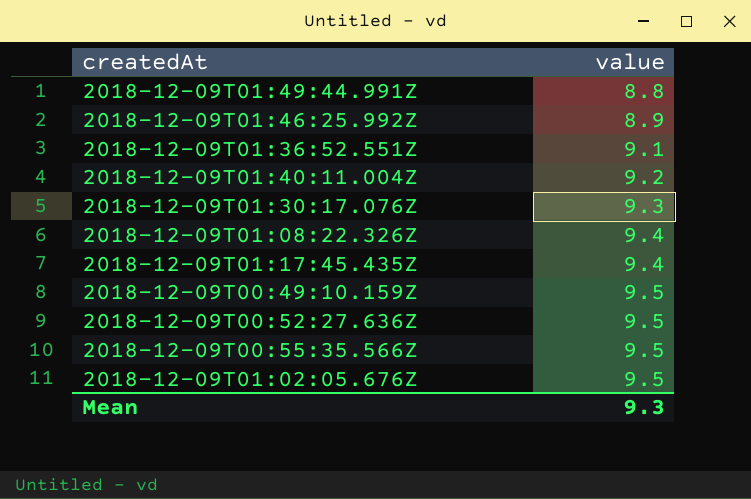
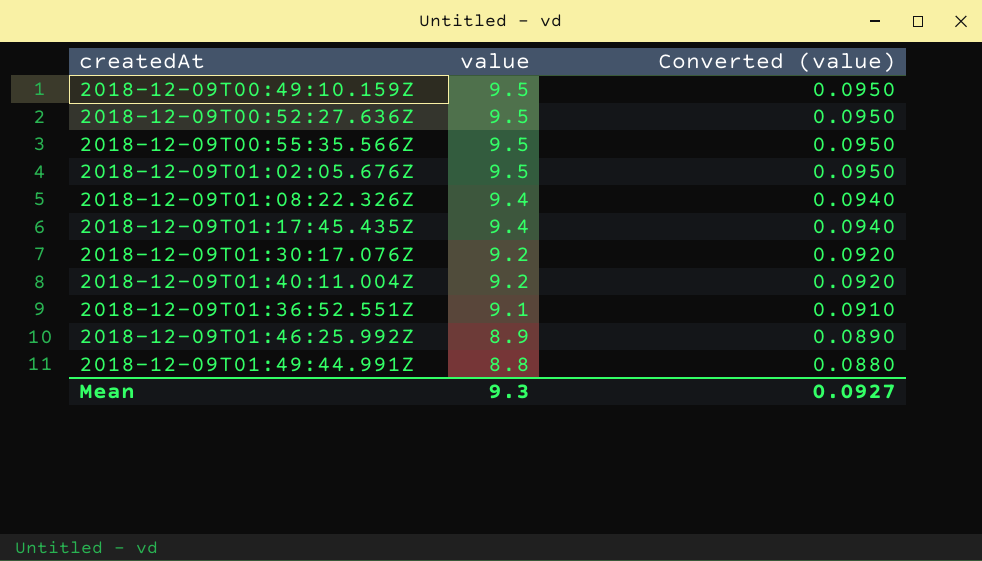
row order: value ascending -> value descending
column Converted (value) | formula: none -> [value] * 0.01
2018-12-09T01:30:17.076Z | value: 9.3 -> 9.2

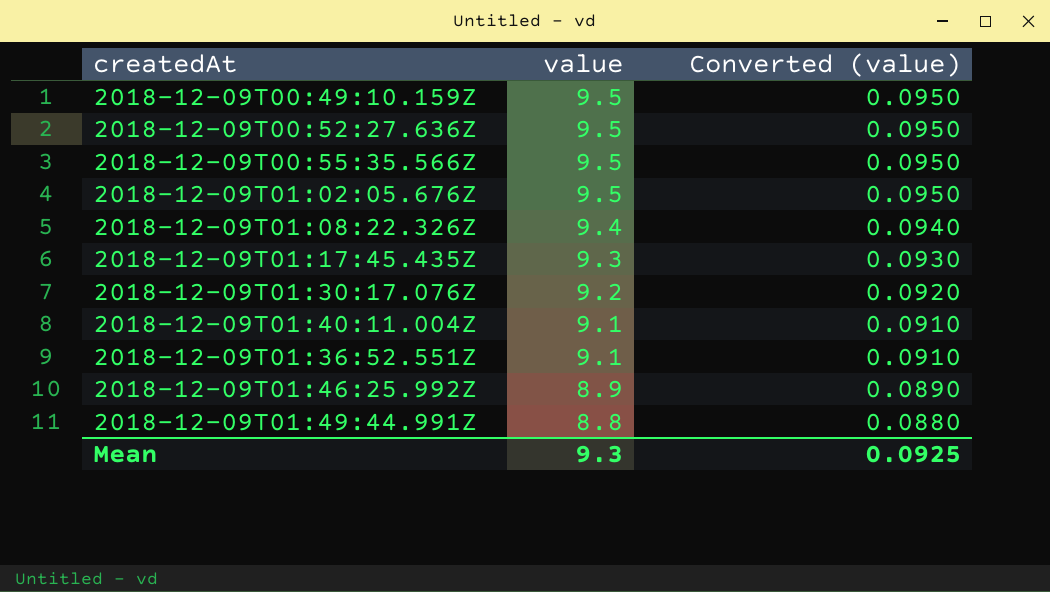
2018-12-09T01:17:45.435Z | value: 9.4 -> 9.3
2018-12-09T01:17:45.435Z | Converted (value): 0.0940 -> 0.0930
2018-12-09T01:40:11.004Z | value: 9.2 -> 9.1
2018-12-09T01:40:11.004Z | Converted (value): 0.0920 -> 0.0910
Mean | Converted (value): 0.0927 -> 0.0925

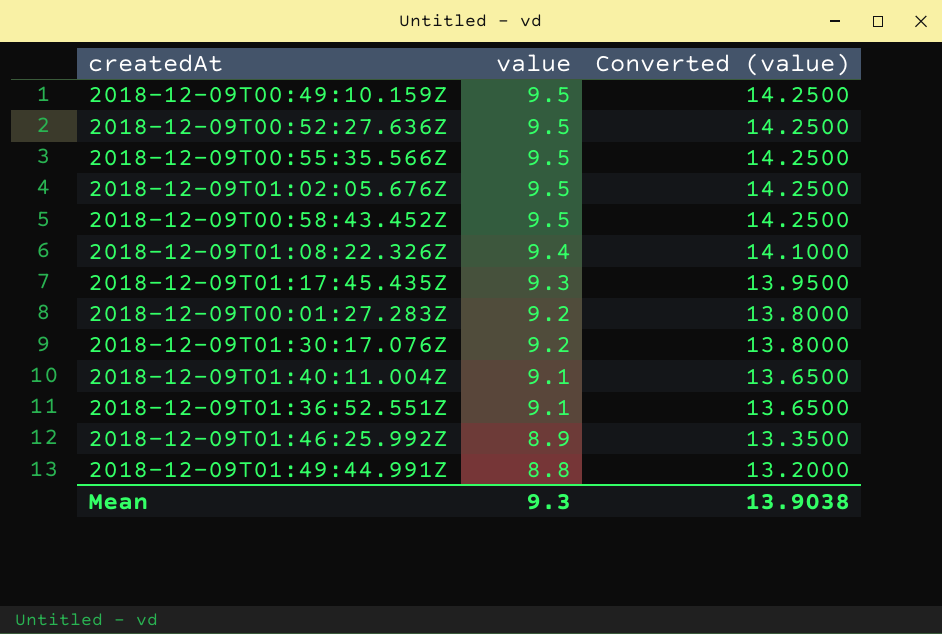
column Converted (value) | formula: [value] * 0.01 -> [value] * 1.5
row 2018-12-09T00:58:43.452Z: none -> 9.5 | 14.2500
row 2018-12-09T00:01:27.283Z: none -> 9.2 | 13.8000
Mean | Converted (value): 0.0925 -> 13.9038

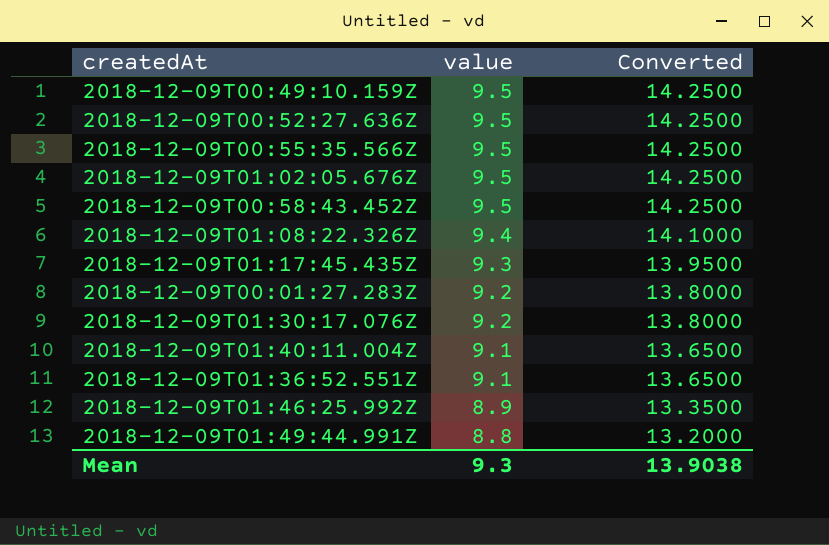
column name: Converted (value) -> Converted

